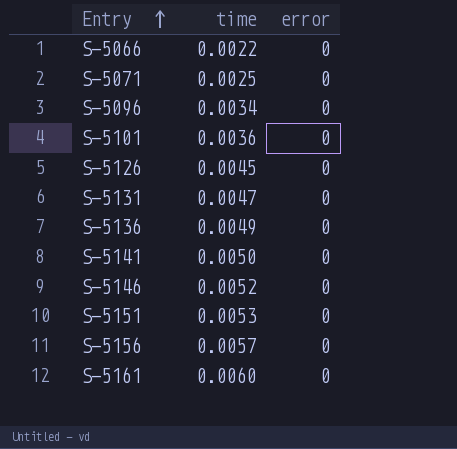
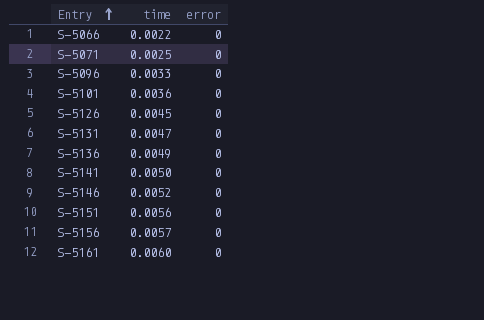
S-5096 | time: 0.0034 -> 0.0033
S-5151 | time: 0.0053 -> 0.0056

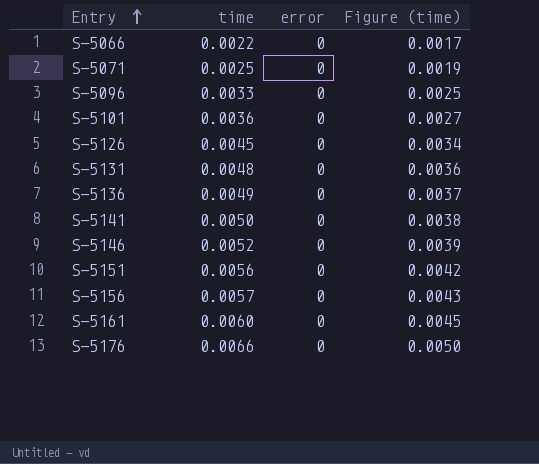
column Figure (time) | formula: none -> [time] * 0.75
S-5131 | time: 0.0047 -> 0.0048
row S-5176: none -> 0.0066 | 0 | 0.0050

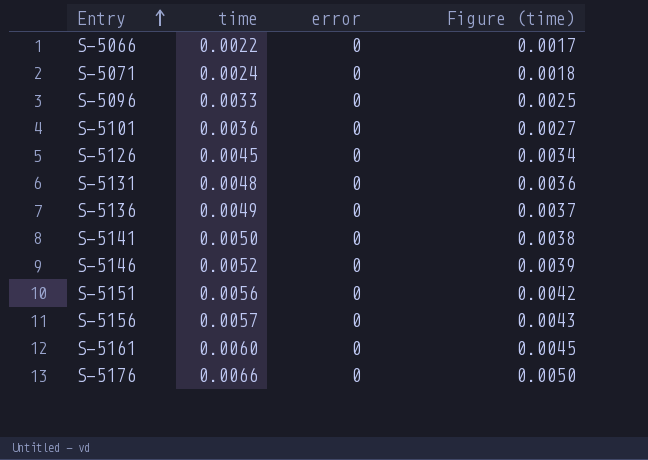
S-5071 | time: 0.0025 -> 0.0024
S-5071 | Figure (time): 0.0019 -> 0.0018

